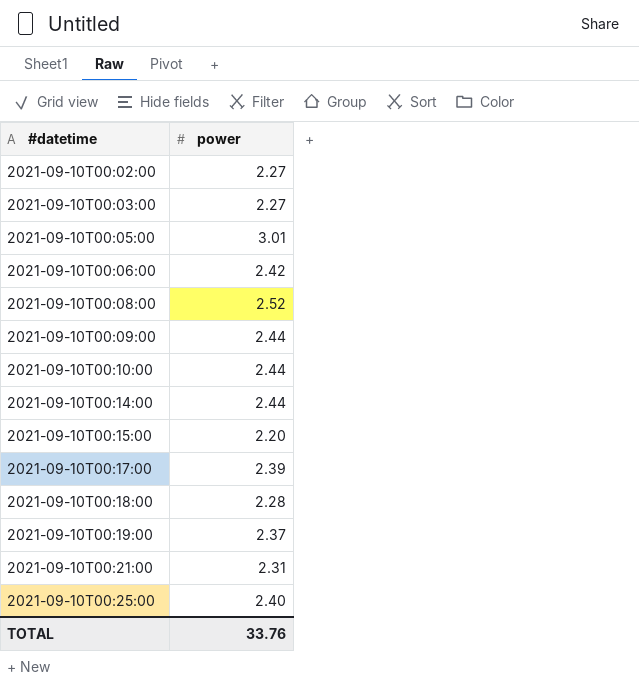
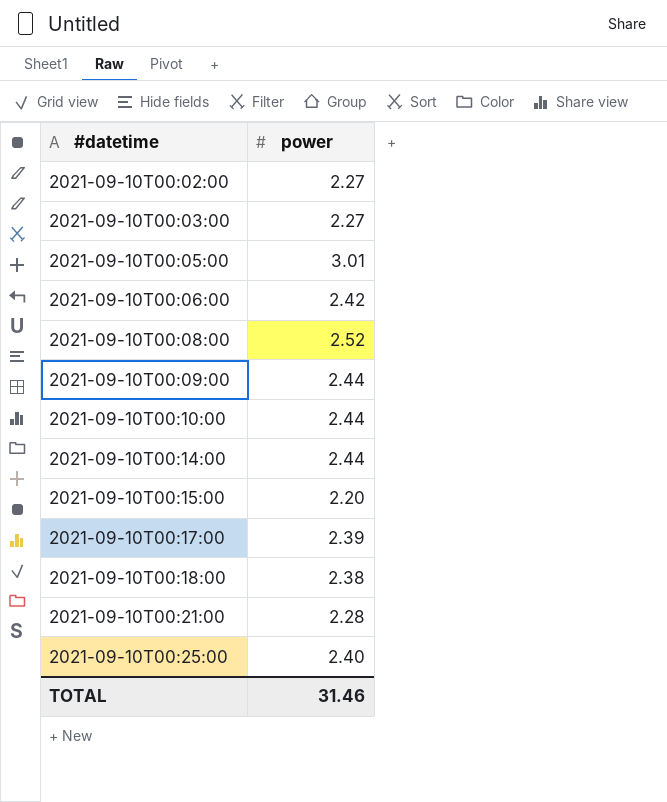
row 2021-09-10T00:19:00: 2.37 -> none
2021-09-10T00:18:00 | power: 2.28 -> 2.38
2021-09-10T00:21:00 | power: 2.31 -> 2.28
TOTAL | power: 33.76 -> 31.46

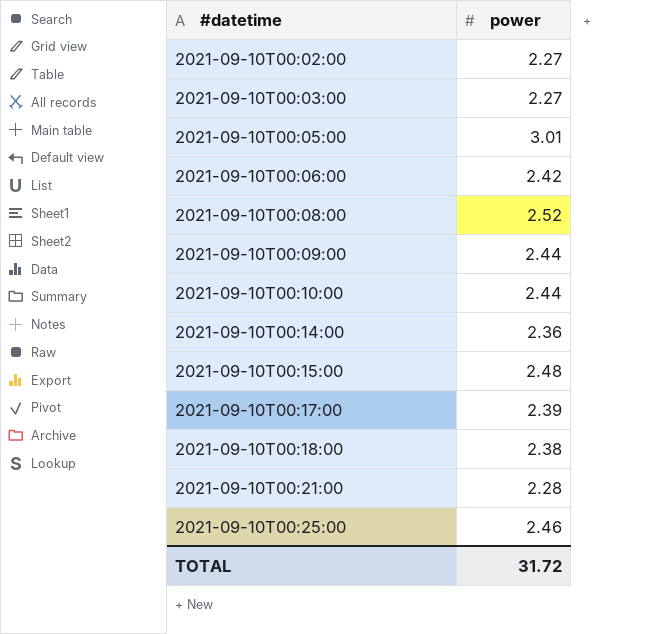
2021-09-10T00:14:00 | power: 2.44 -> 2.36
2021-09-10T00:15:00 | power: 2.20 -> 2.48
2021-09-10T00:25:00 | power: 2.40 -> 2.46
TOTAL | power: 31.46 -> 31.72

